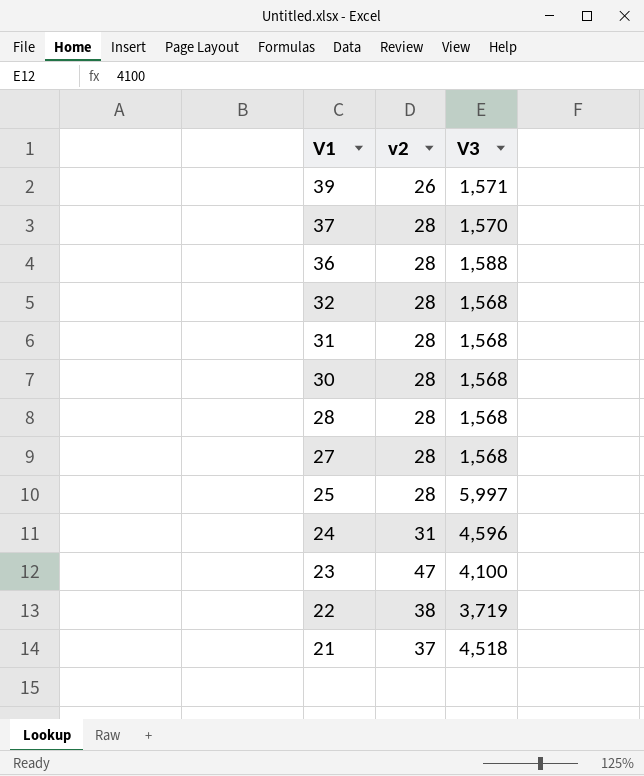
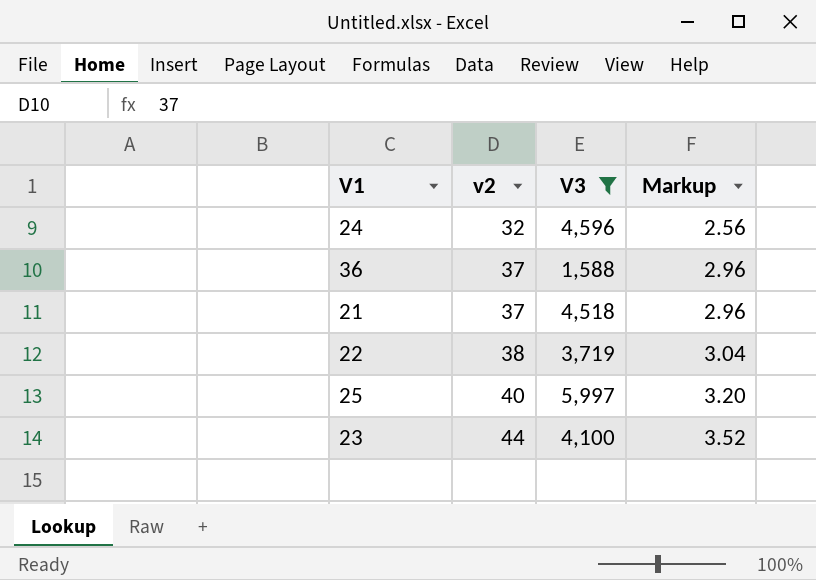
filter: none -> V3 >= 1,588
row order: V1 descending -> v2 ascending
column Markup | formula: none -> [v2] * 0.08
24 | v2: 31 -> 32
36 | v2: 28 -> 37
25 | v2: 28 -> 40
23 | v2: 47 -> 44

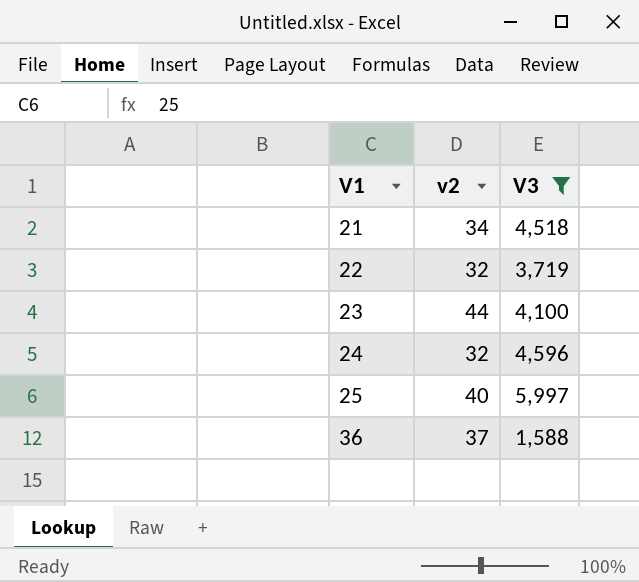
row order: v2 ascending -> V1 ascending
column Markup | formula: [v2] * 0.08 -> none
21 | v2: 37 -> 34
22 | v2: 38 -> 32

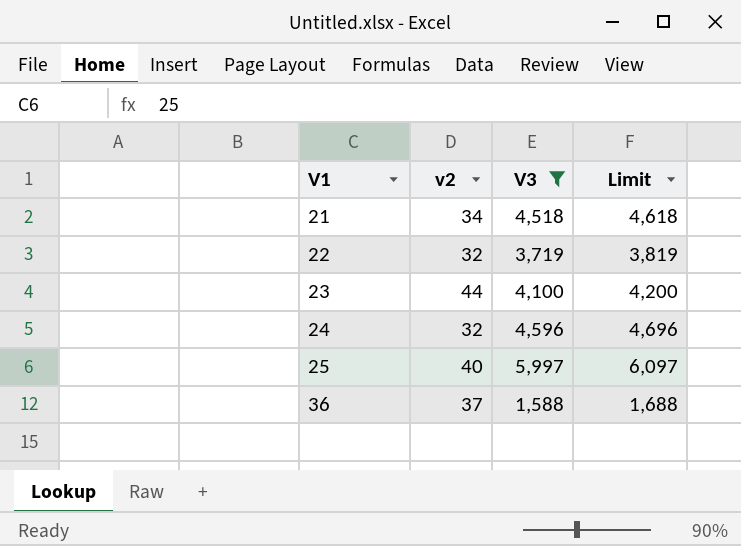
column Limit | formula: none -> [V3] + 100

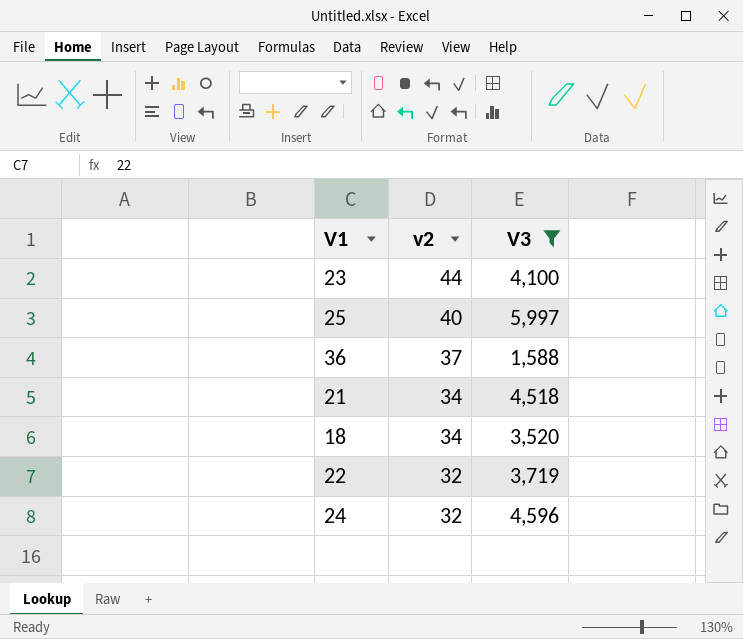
row order: V1 ascending -> v2 descending
column Limit | formula: [V3] + 100 -> none
row 18: none -> 34 | 3,520

